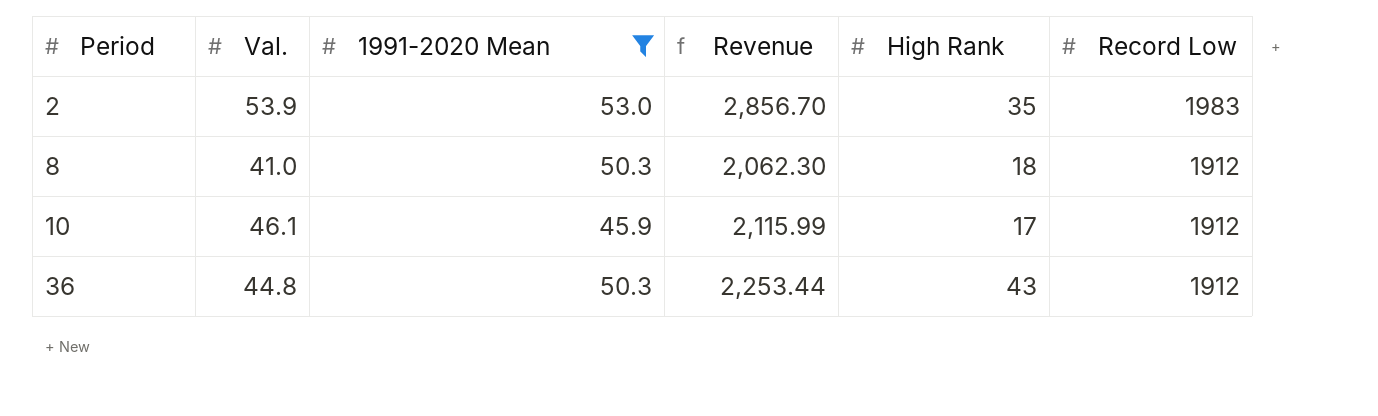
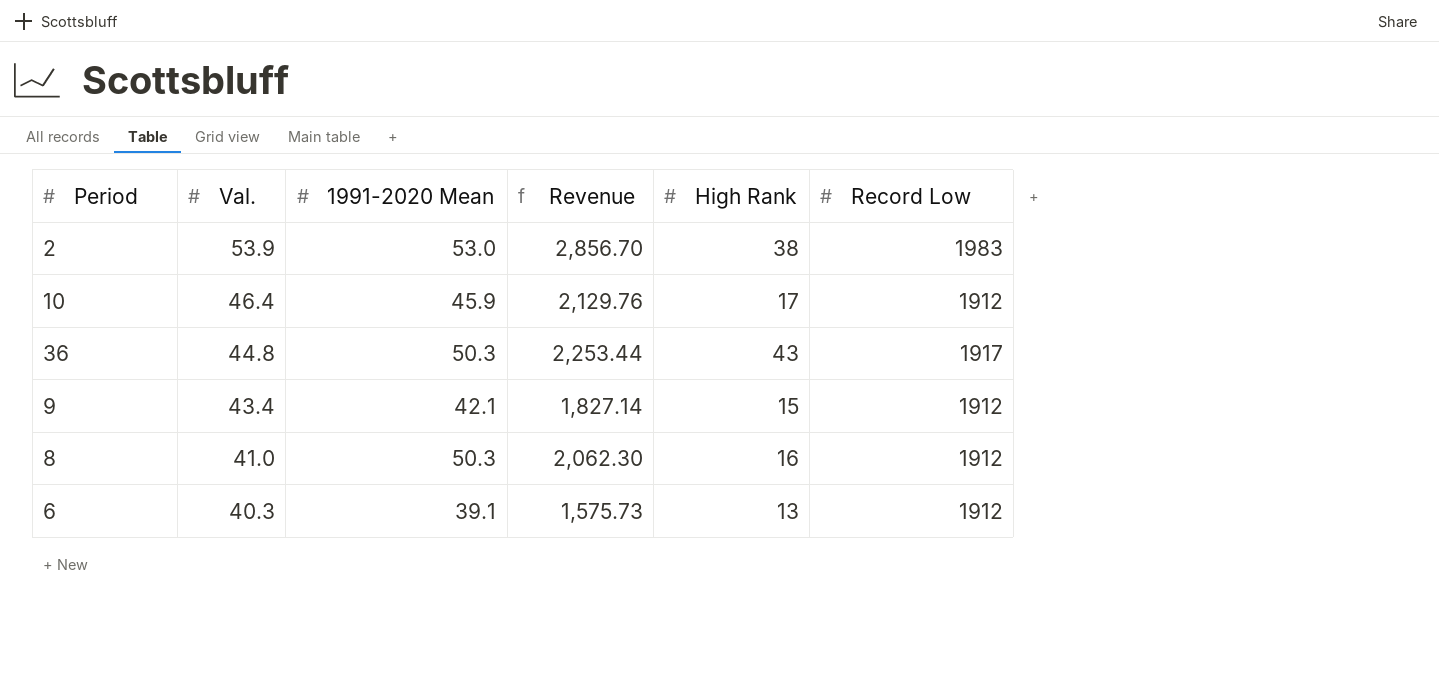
filter: 1991-2020 Mean >= 45.9 -> none
row order: Period ascending -> Val. descending
2 | High Rank: 35 -> 38
10 | Val.: 46.1 -> 46.4
10 | Revenue: 2,115.99 -> 2,129.76
36 | Record Low: 1912 -> 1917
8 | High Rank: 18 -> 16

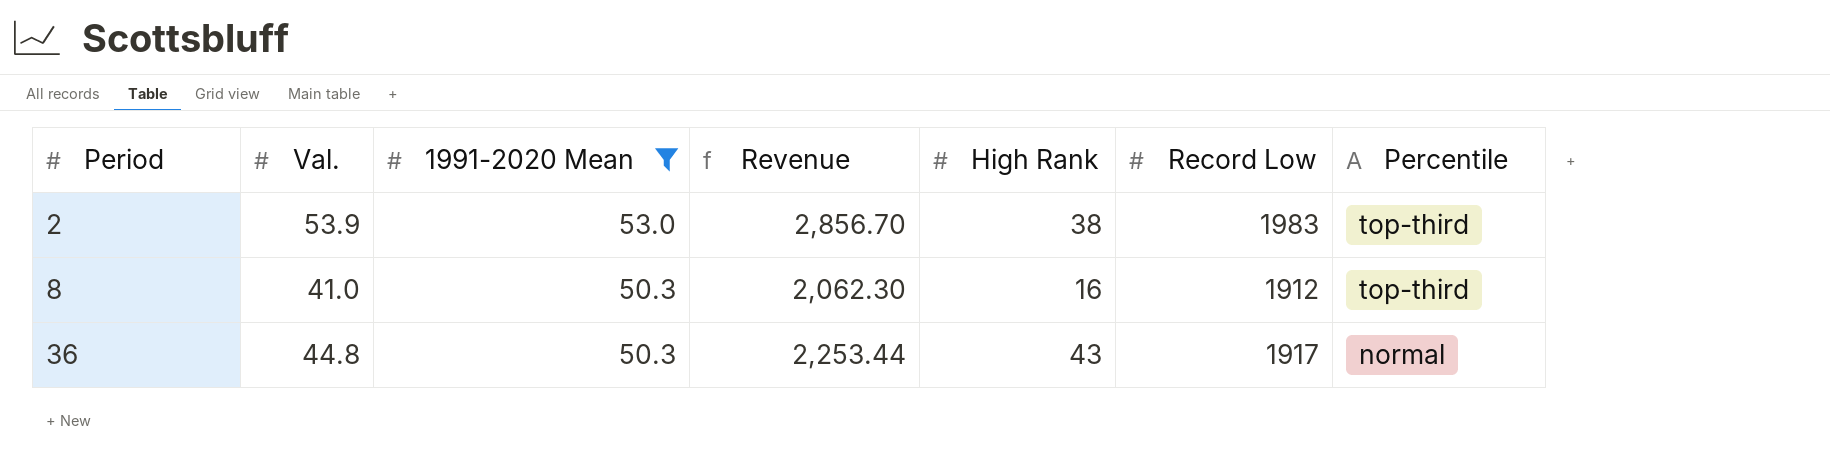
filter: none -> 1991-2020 Mean >= 50.3
row order: Val. descending -> Period ascending
column Percentile | position: none -> 7

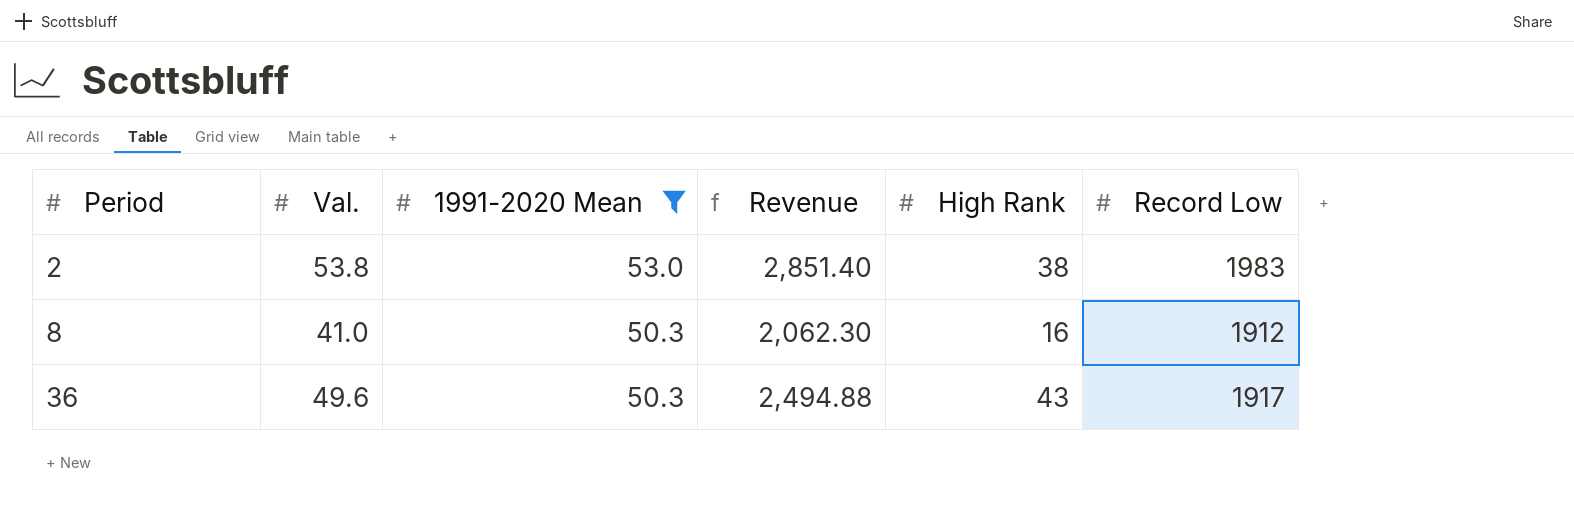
column Percentile | position: 7 -> none
2 | Val.: 53.9 -> 53.8
2 | Revenue: 2,856.70 -> 2,851.40
36 | Val.: 44.8 -> 49.6
36 | Revenue: 2,253.44 -> 2,494.88

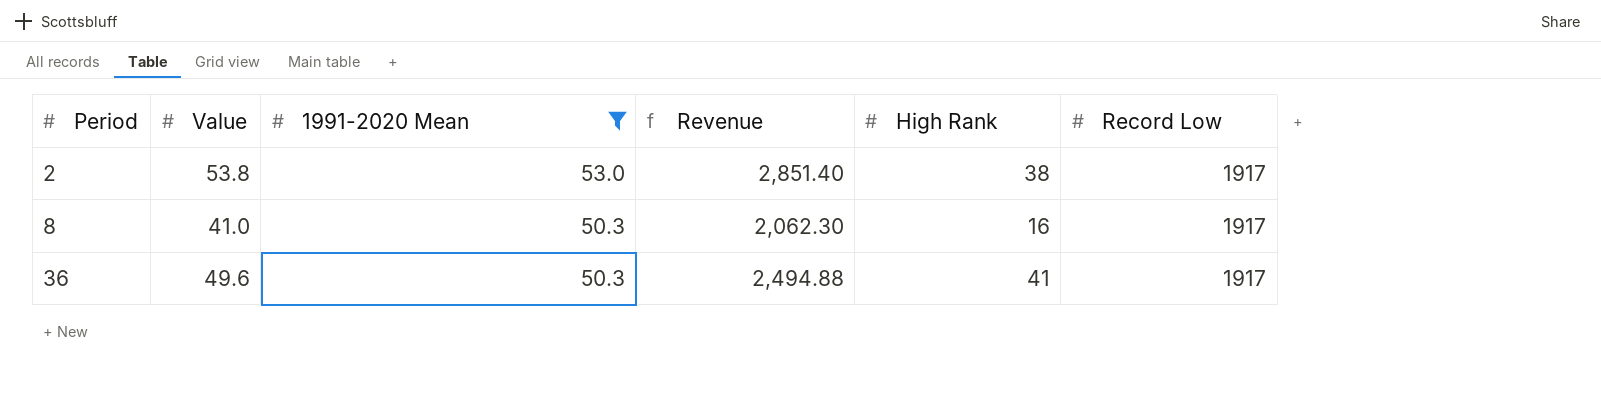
column name: Val. -> Value
2 | Record Low: 1983 -> 1917
8 | Record Low: 1912 -> 1917
36 | High Rank: 43 -> 41

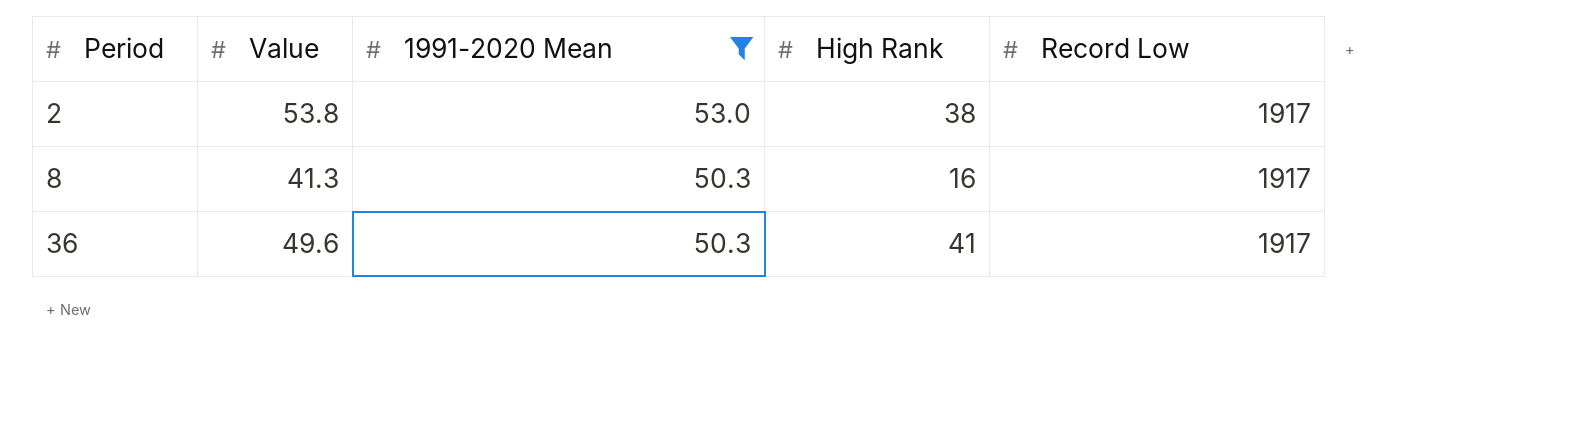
column Revenue | formula: [Value] * [1991-2020 Mean] -> none
8 | Value: 41.0 -> 41.3

